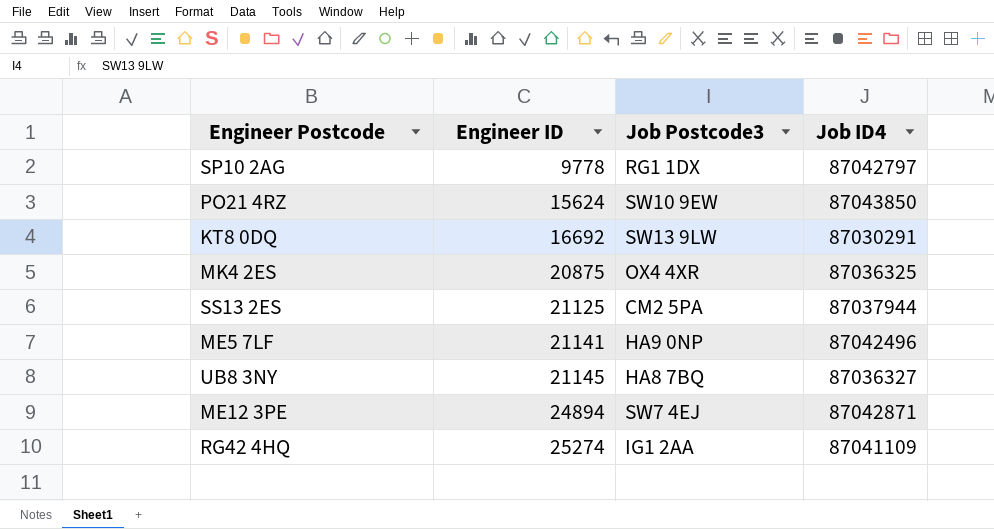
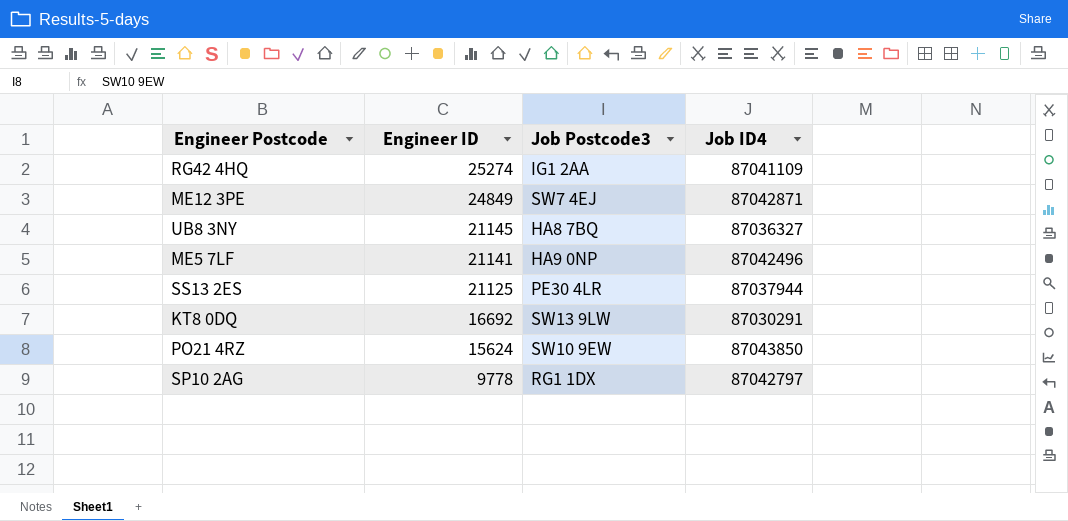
row order: Engineer ID ascending -> Engineer ID descending
row MK4 2ES: 20875 | OX4 4XR | 87036325 -> none
ME12 3PE | Engineer ID: 24894 -> 24849
SS13 2ES | Job Postcode3: CM2 5PA -> PE30 4LR

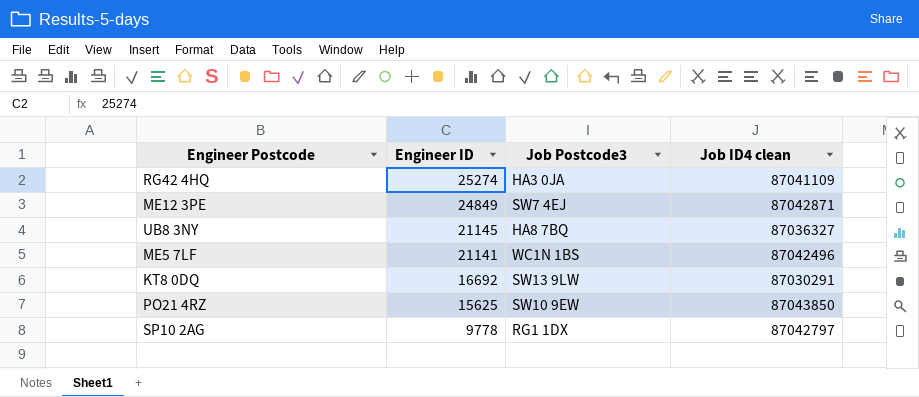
column name: Job ID4 -> Job ID4 clean
row SS13 2ES: 21125 | PE30 4LR | 87037944 -> none
RG42 4HQ | Job Postcode3: IG1 2AA -> HA3 0JA
ME5 7LF | Job Postcode3: HA9 0NP -> WC1N 1BS
PO21 4RZ | Engineer ID: 15624 -> 15625

